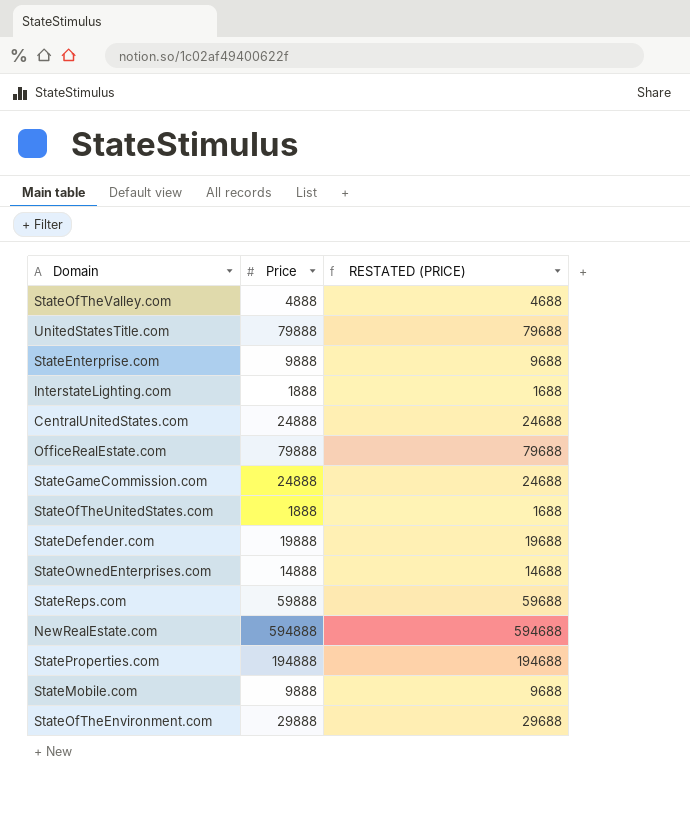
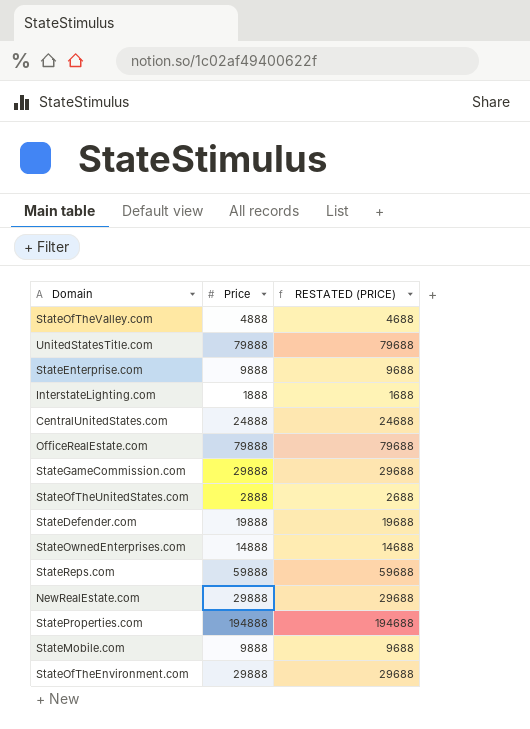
StateGameCommission.com | Price: 24888 -> 29888
StateGameCommission.com | RESTATED (PRICE): 24688 -> 29688
StateOfTheUnitedStates.com | Price: 1888 -> 2888
StateOfTheUnitedStates.com | RESTATED (PRICE): 1688 -> 2688
NewRealEstate.com | Price: 594888 -> 29888
NewRealEstate.com | RESTATED (PRICE): 594688 -> 29688

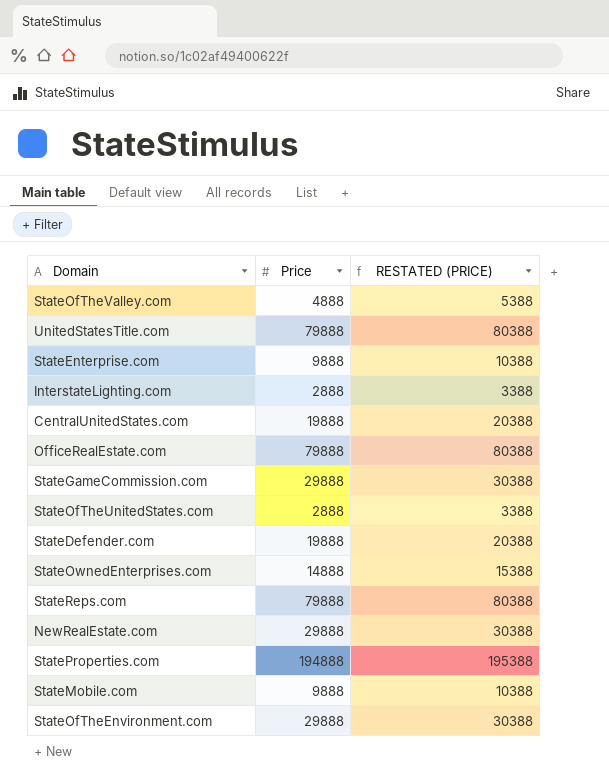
column RESTATED (PRICE) | formula: [Price] - 200 -> [Price] + 500
InterstateLighting.com | Price: 1888 -> 2888
CentralUnitedStates.com | Price: 24888 -> 19888
StateReps.com | Price: 59888 -> 79888

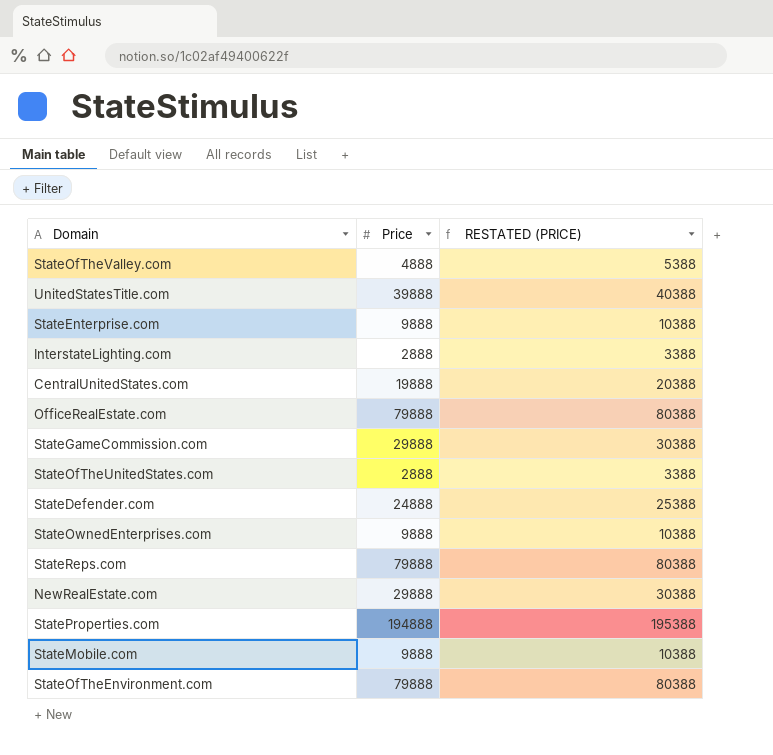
UnitedStatesTitle.com | Price: 79888 -> 39888
UnitedStatesTitle.com | RESTATED (PRICE): 80388 -> 40388
StateDefender.com | Price: 19888 -> 24888
StateDefender.com | RESTATED (PRICE): 20388 -> 25388
StateOwnedEnterprises.com | Price: 14888 -> 9888
StateOwnedEnterprises.com | RESTATED (PRICE): 15388 -> 10388
StateOfTheEnvironment.com | Price: 29888 -> 79888
StateOfTheEnvironment.com | RESTATED (PRICE): 30388 -> 80388

